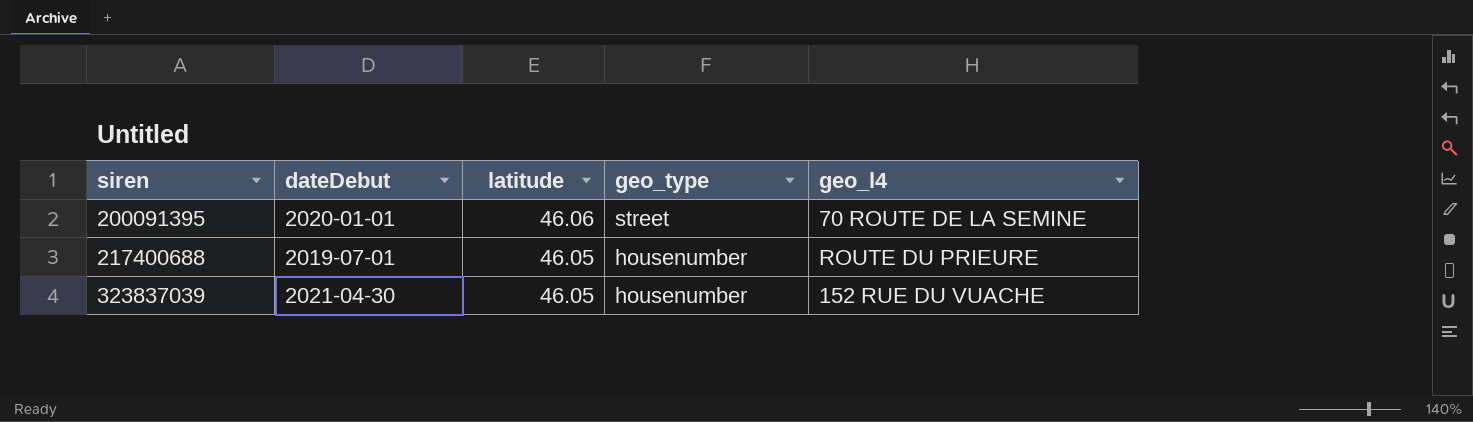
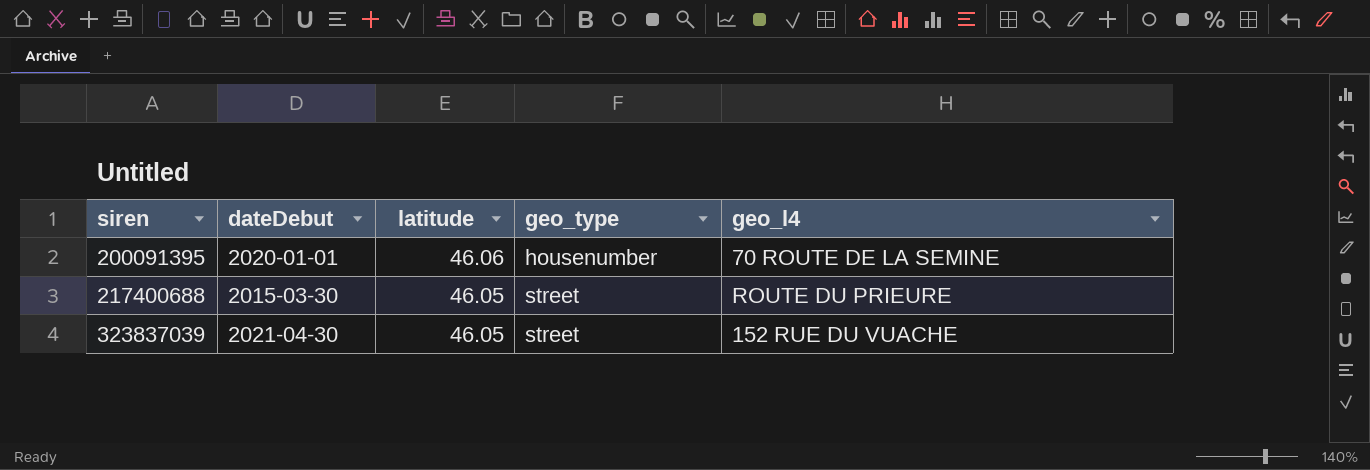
200091395 | geo_type: street -> housenumber
217400688 | dateDebut: 2019-07-01 -> 2015-03-30
217400688 | geo_type: housenumber -> street
323837039 | geo_type: housenumber -> street

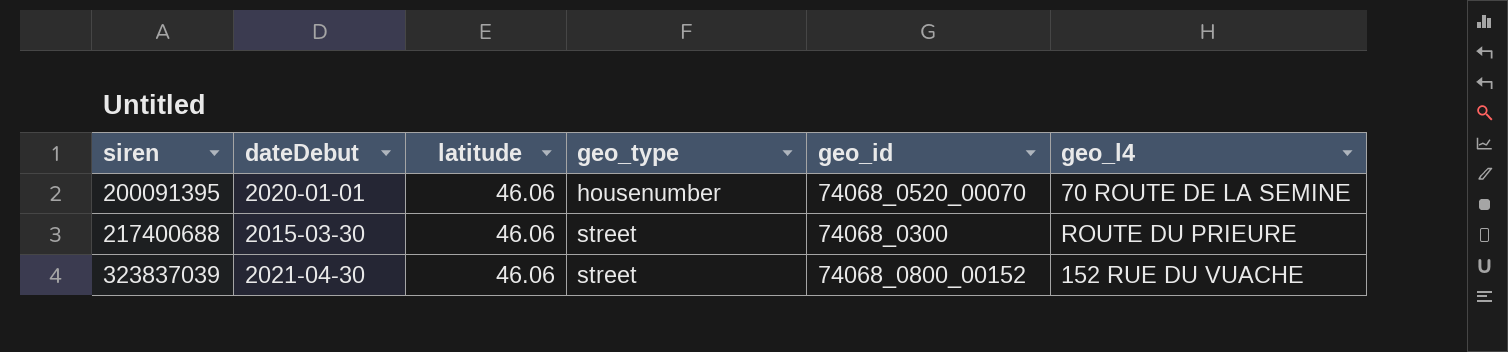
column geo_id | position: none -> 5
217400688 | latitude: 46.05 -> 46.06
323837039 | latitude: 46.05 -> 46.06

